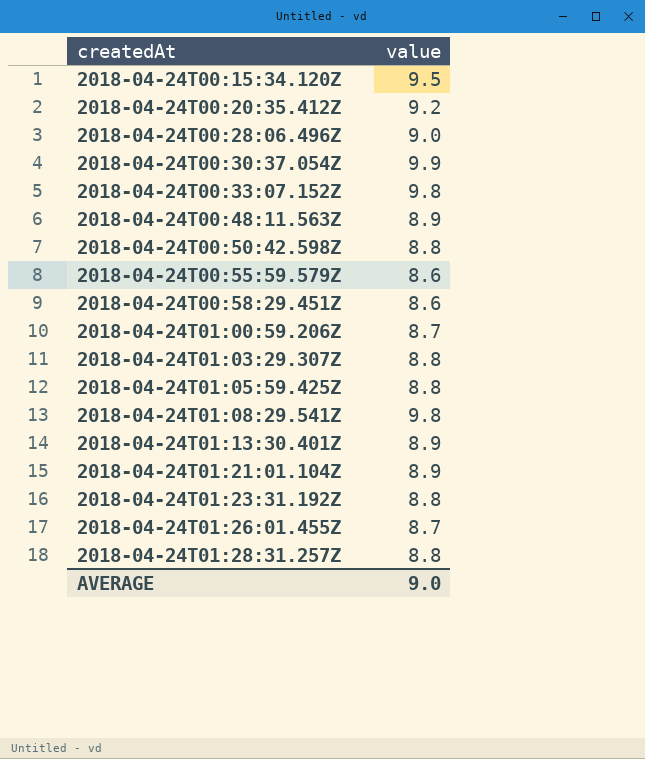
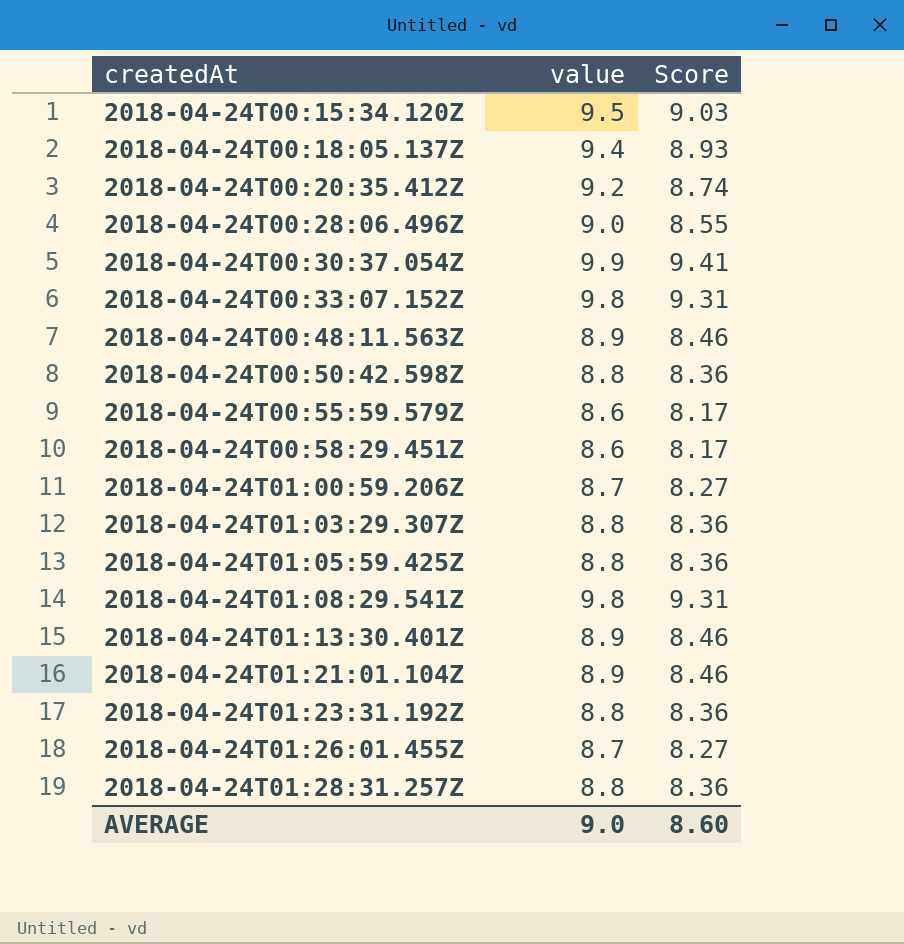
column Score | formula: none -> [value] * 0.95
row 2018-04-24T00:18:05.137Z: none -> 9.4 | 8.93

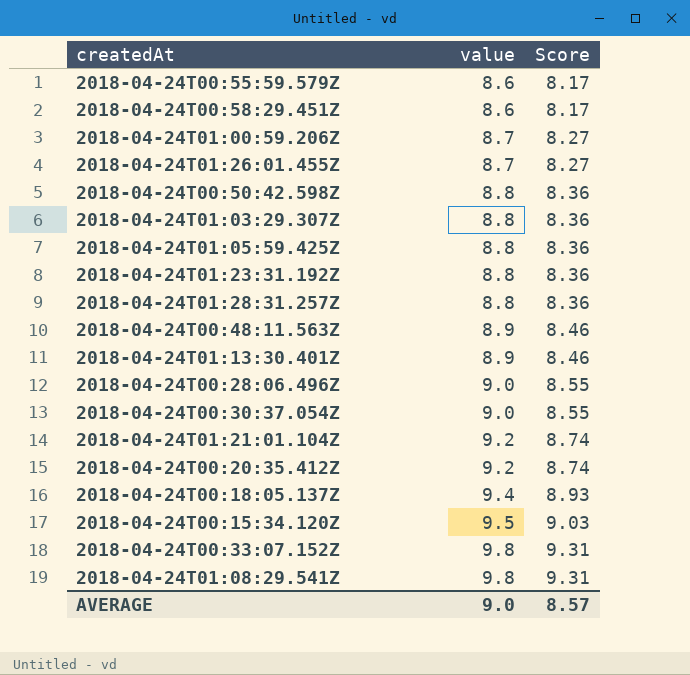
row order: createdAt ascending -> value ascending
2018-04-24T00:30:37.054Z | value: 9.9 -> 9.0
2018-04-24T00:30:37.054Z | Score: 9.41 -> 8.55
2018-04-24T01:21:01.104Z | value: 8.9 -> 9.2
2018-04-24T01:21:01.104Z | Score: 8.46 -> 8.74
AVERAGE | Score: 8.60 -> 8.57

